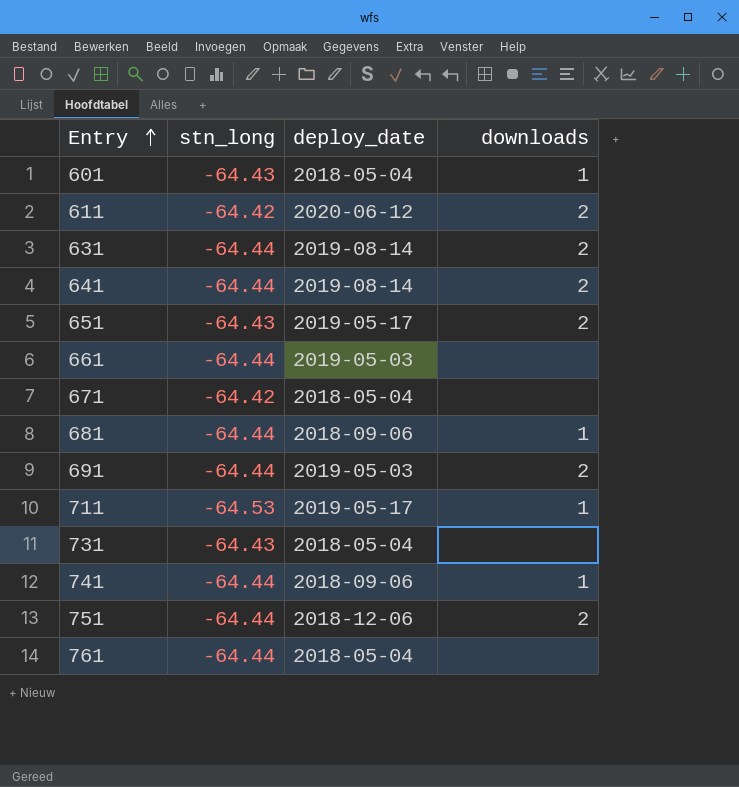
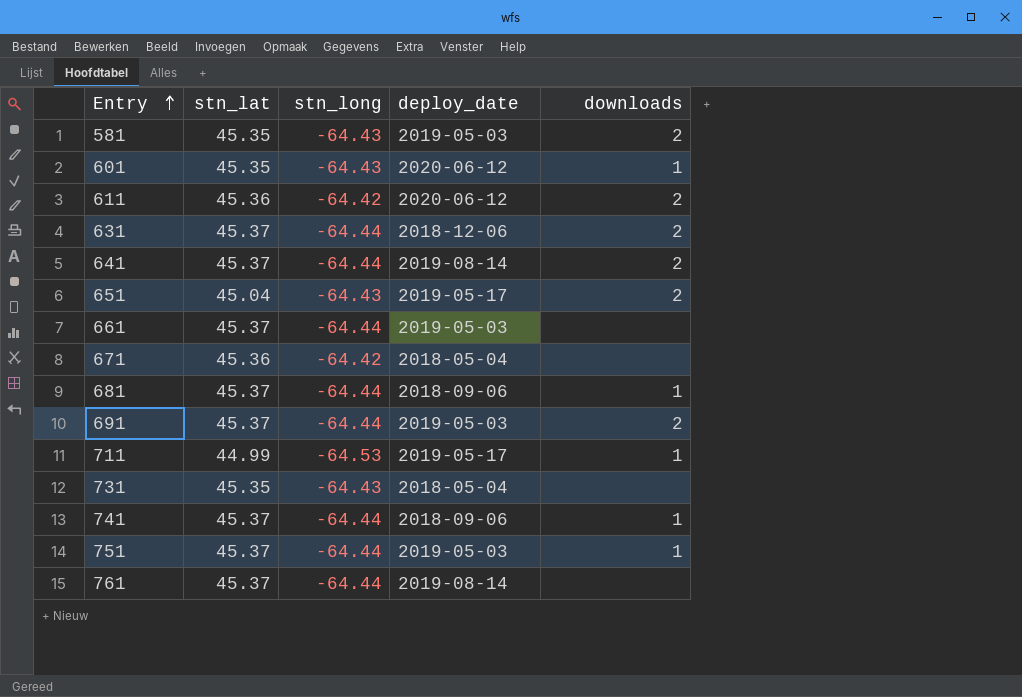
column stn_lat | position: none -> 2
row 581: none -> 45.35 | -64.43 | 2019-05-03 | 2
601 | deploy_date: 2018-05-04 -> 2020-06-12
631 | deploy_date: 2019-08-14 -> 2018-12-06
751 | deploy_date: 2018-12-06 -> 2019-05-03
751 | downloads: 2 -> 1
761 | deploy_date: 2018-05-04 -> 2019-08-14

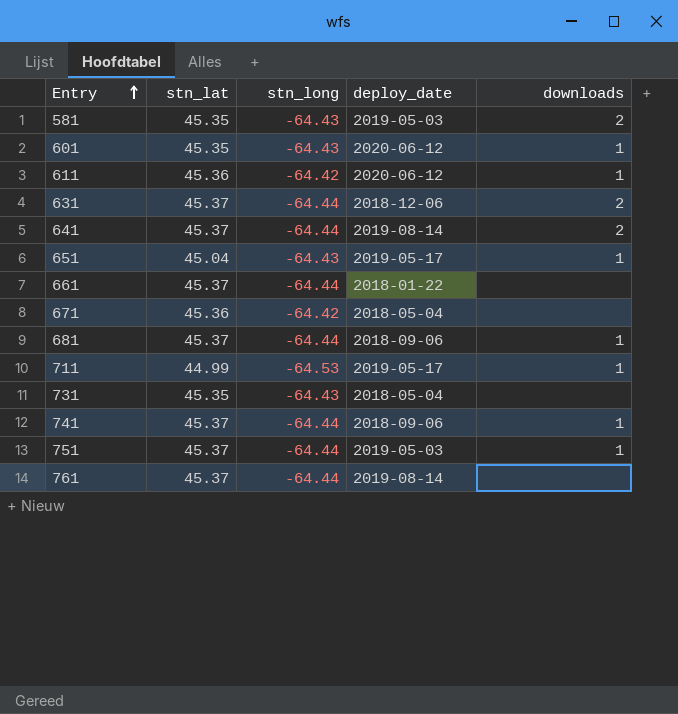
row 691: 45.37 | -64.44 | 2019-05-03 | 2 -> none
611 | downloads: 2 -> 1
651 | downloads: 2 -> 1
661 | deploy_date: 2019-05-03 -> 2018-01-22

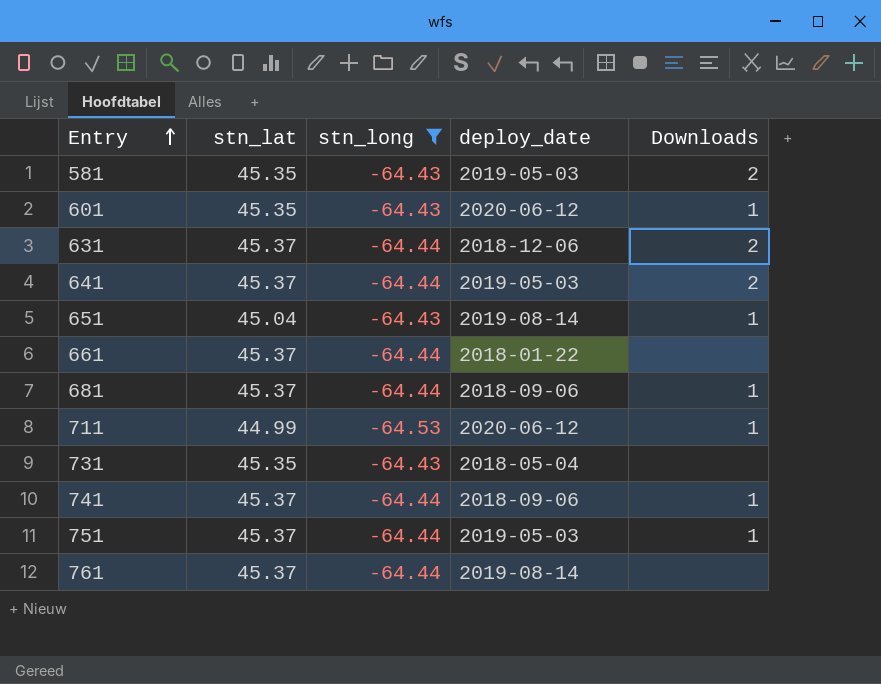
filter: none -> stn_long != -64.42
column name: downloads -> Downloads
641 | deploy_date: 2019-08-14 -> 2019-05-03
651 | deploy_date: 2019-05-17 -> 2019-08-14
711 | deploy_date: 2019-05-17 -> 2020-06-12

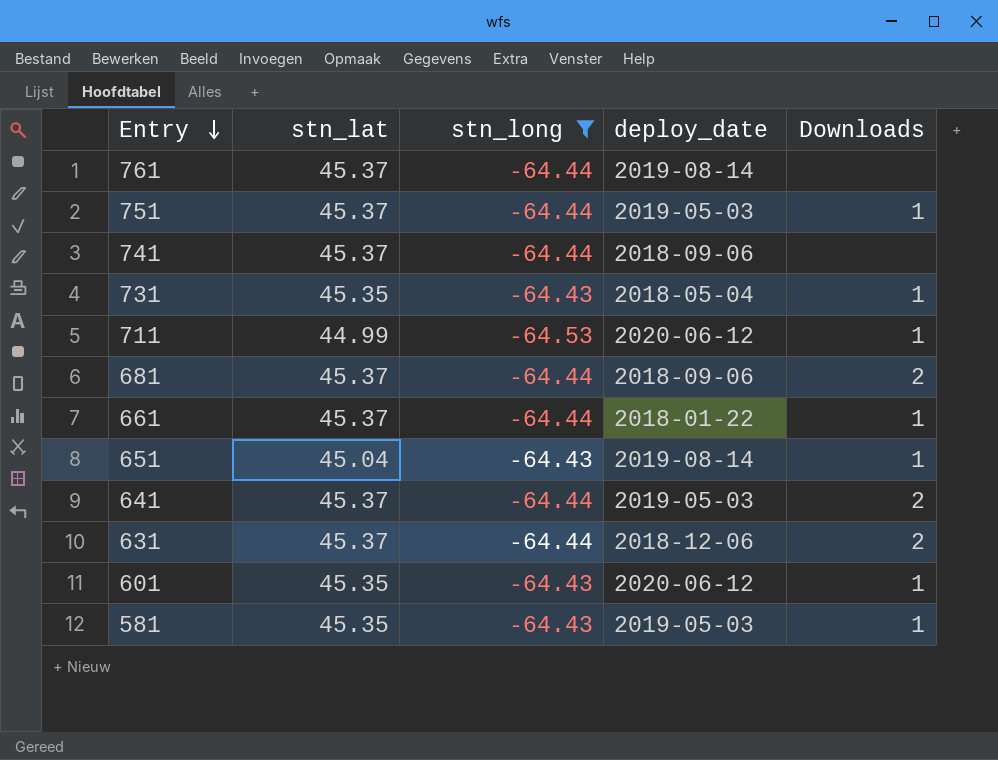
row order: Entry ascending -> Entry descending
741 | Downloads: 1 -> none
731 | Downloads: none -> 1
681 | Downloads: 1 -> 2
661 | Downloads: none -> 1
581 | Downloads: 2 -> 1

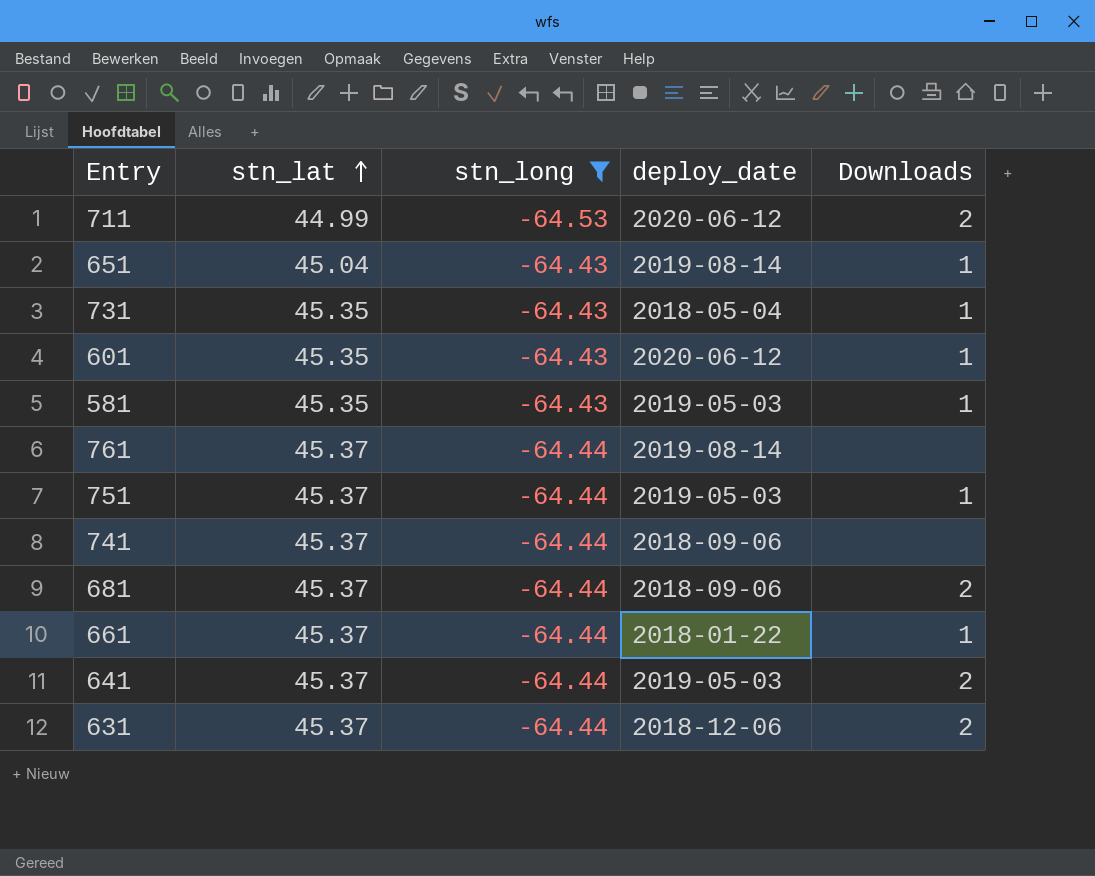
row order: Entry descending -> stn_lat ascending
711 | Downloads: 1 -> 2

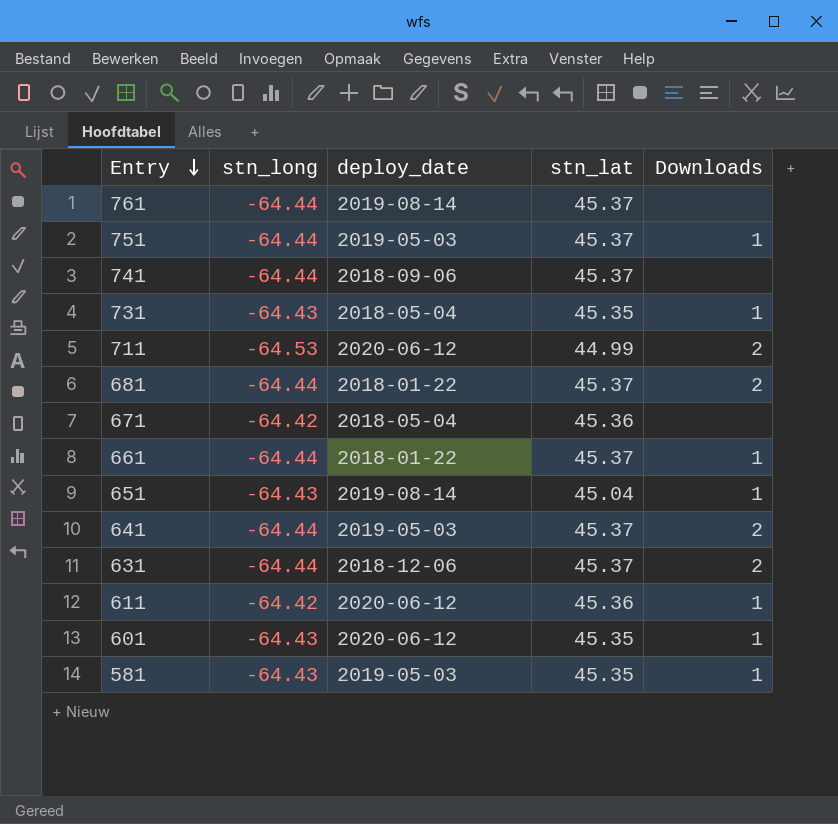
filter: stn_long != -64.42 -> none
row order: stn_lat ascending -> Entry descending
column stn_lat | position: 2 -> 4
681 | deploy_date: 2018-09-06 -> 2018-01-22

